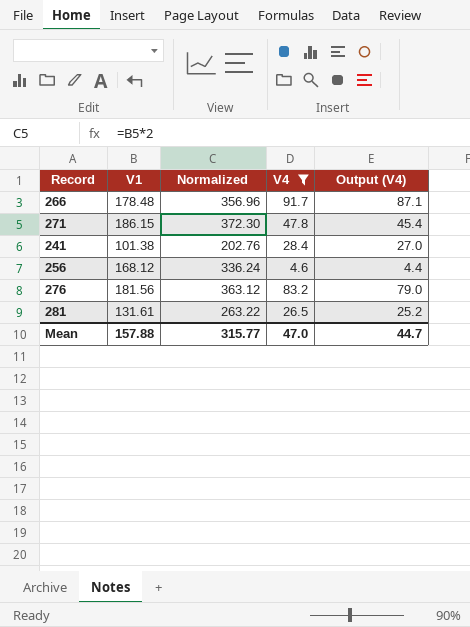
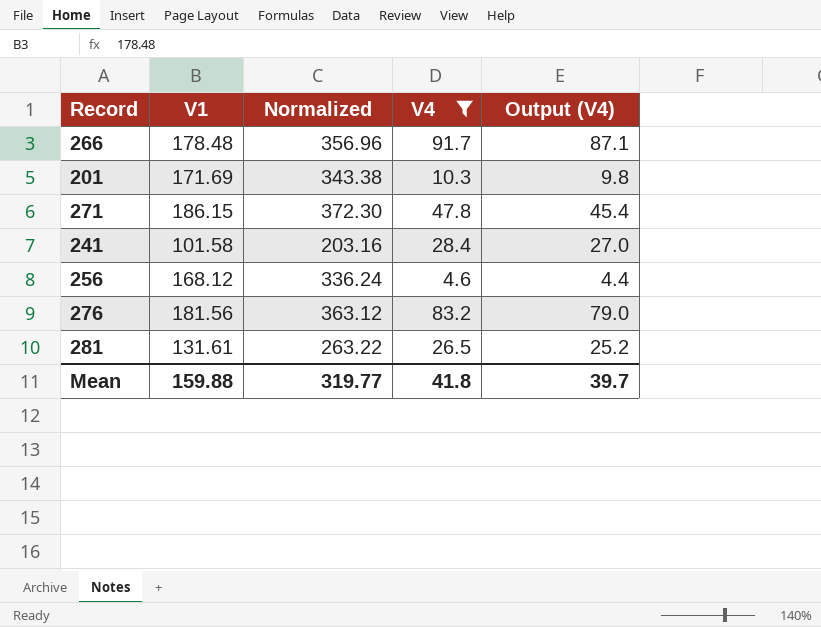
row 201: none -> 171.69 | 343.38 | 10.3 | 9.8
241 | V1: 101.38 -> 101.58
241 | Normalized: 202.76 -> 203.16
Mean | V1: 157.88 -> 159.88
Mean | Normalized: 315.77 -> 319.77
Mean | V4: 47.0 -> 41.8
Mean | Output (V4): 44.7 -> 39.7

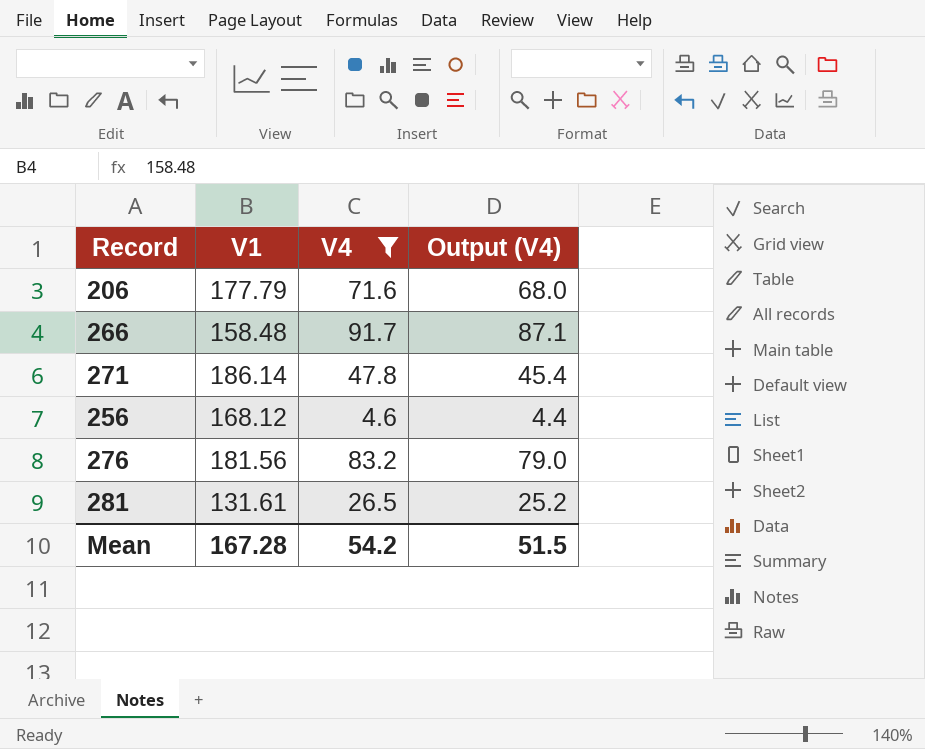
column Normalized | formula: [V1] * 2 -> none
row 201: 171.69 | 343.38 | 10.3 | 9.8 -> none
row 241: 101.58 | 203.16 | 28.4 | 27.0 -> none
row 206: none -> 177.79 | 71.6 | 68.0
266 | V1: 178.48 -> 158.48
271 | V1: 186.15 -> 186.14
Mean | V1: 159.88 -> 167.28
Mean | V4: 41.8 -> 54.2
Mean | Output (V4): 39.7 -> 51.5

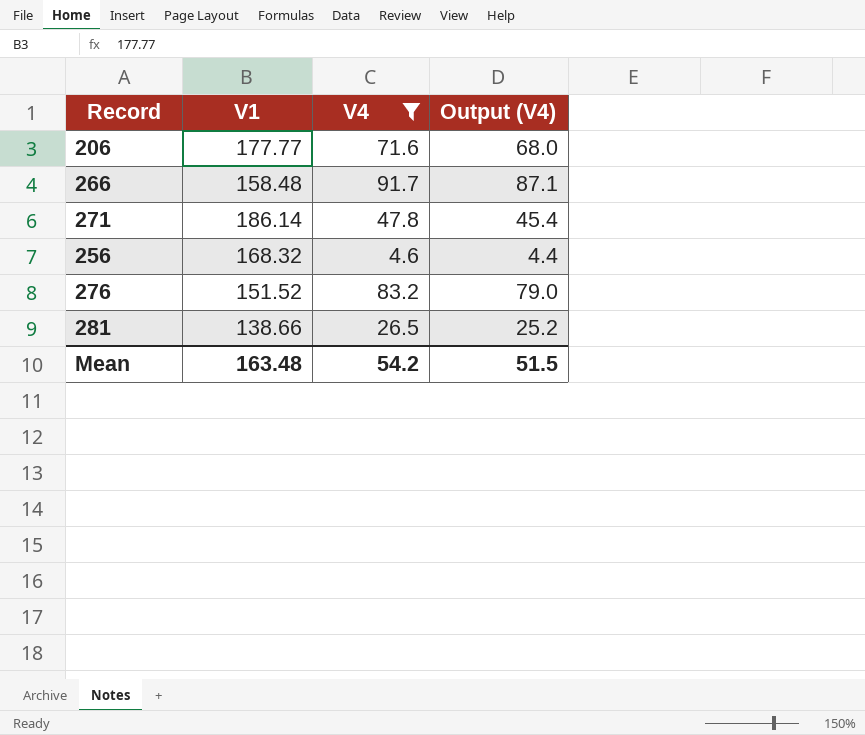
206 | V1: 177.79 -> 177.77
256 | V1: 168.12 -> 168.32
276 | V1: 181.56 -> 151.52
281 | V1: 131.61 -> 138.66
Mean | V1: 167.28 -> 163.48

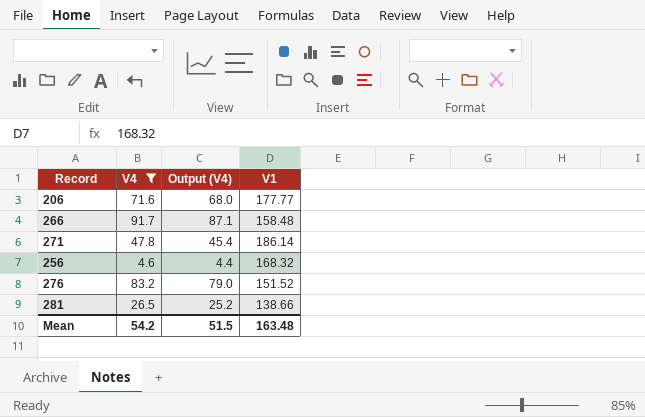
column V1 | position: 2 -> 4

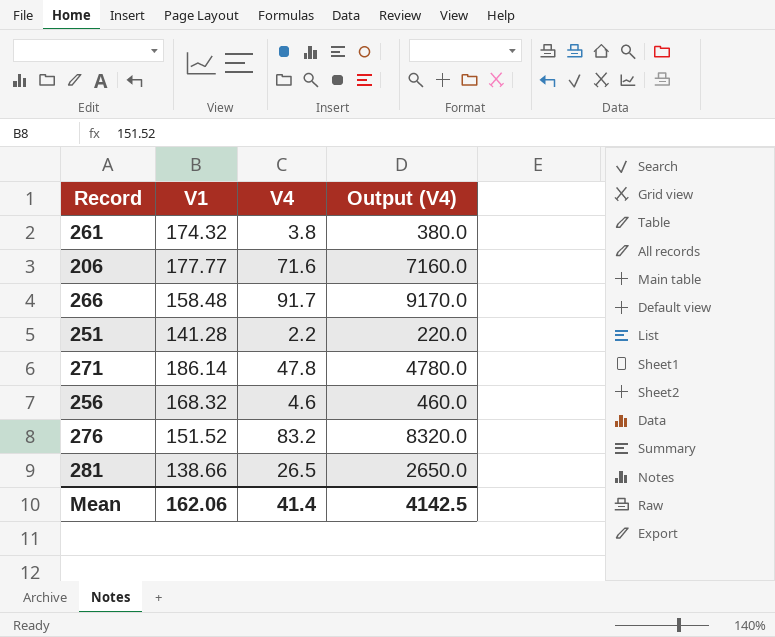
filter: V4 >= 4.6 -> none
column V1 | position: 4 -> 2
column Output (V4) | formula: [V4] * 0.95 -> [V4] * 100
Mean | V1: 163.48 -> 162.06
Mean | V4: 54.2 -> 41.4
Mean | Output (V4): 51.5 -> 4142.5

